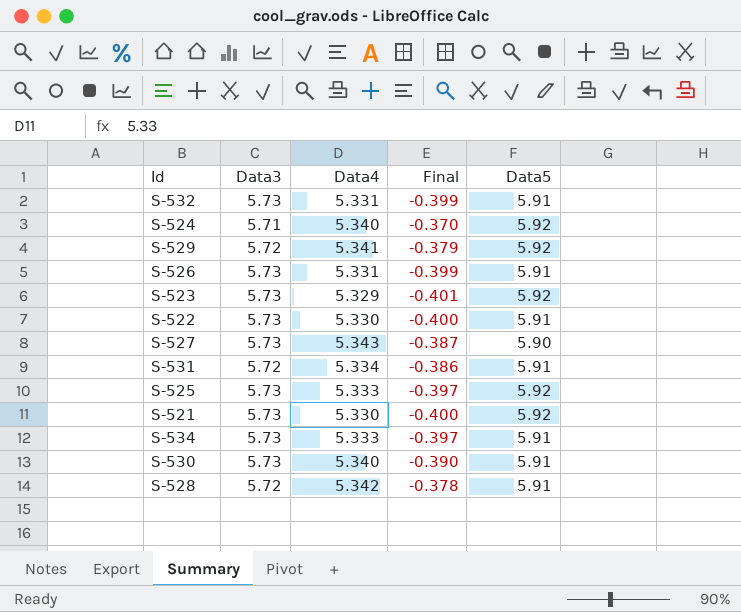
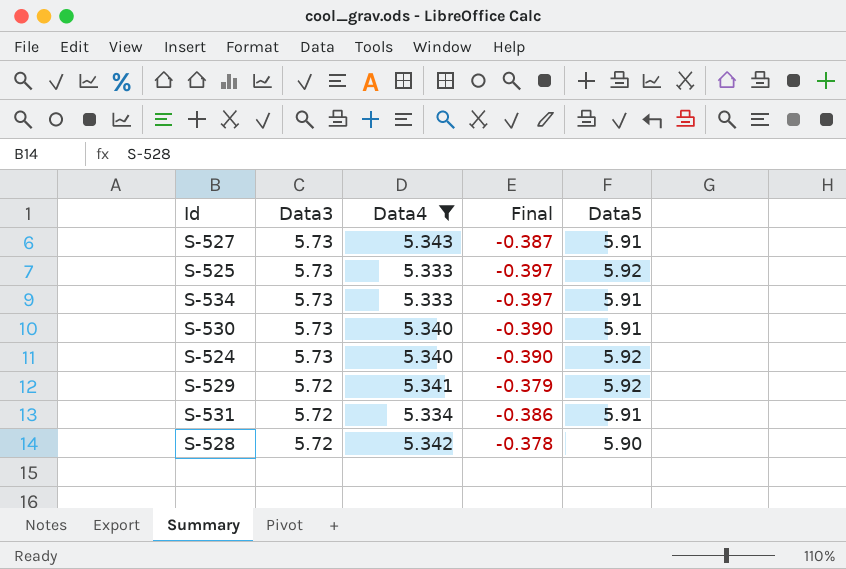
filter: none -> Data4 >= 5.333
row order: none -> Data3 descending
S-527 | Data5: 5.90 -> 5.91
S-524 | Data3: 5.71 -> 5.73
S-524 | Final: -0.370 -> -0.390
S-528 | Data5: 5.91 -> 5.90

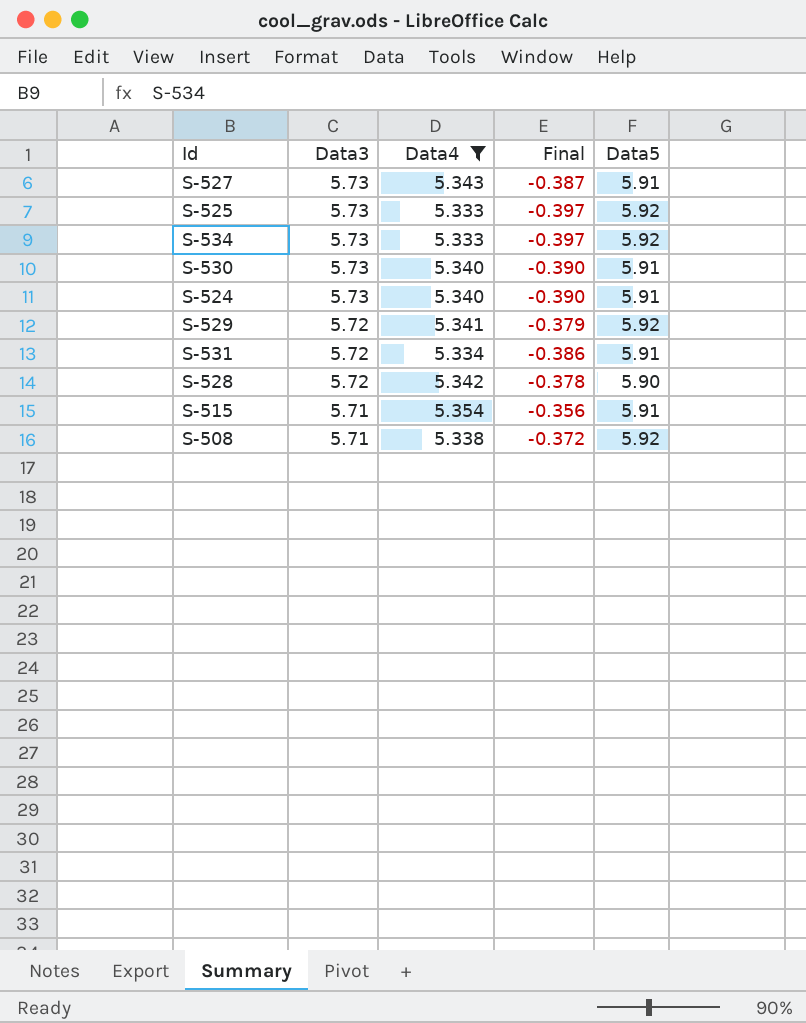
S-534 | Data5: 5.91 -> 5.92
S-524 | Data5: 5.92 -> 5.91
row S-515: none -> 5.71 | 5.354 | -0.356 | 5.91
row S-508: none -> 5.71 | 5.338 | -0.372 | 5.92

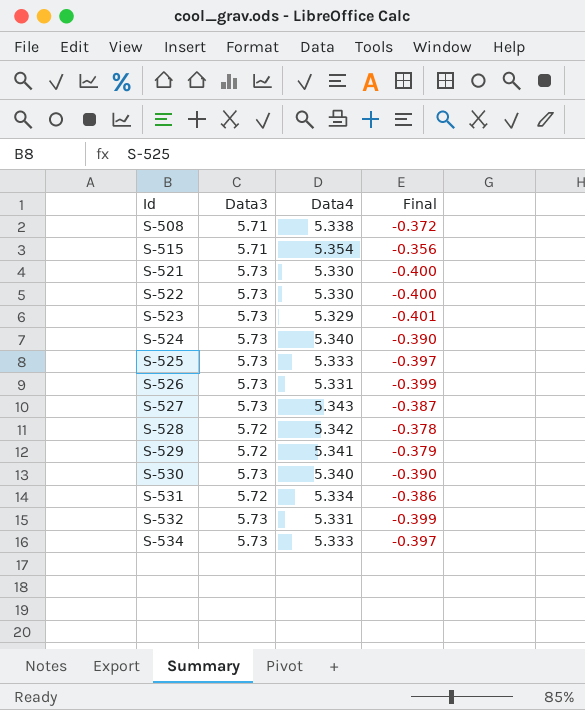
filter: Data4 >= 5.333 -> none
row order: Data3 descending -> Id ascending
column Data5 | position: 5 -> none

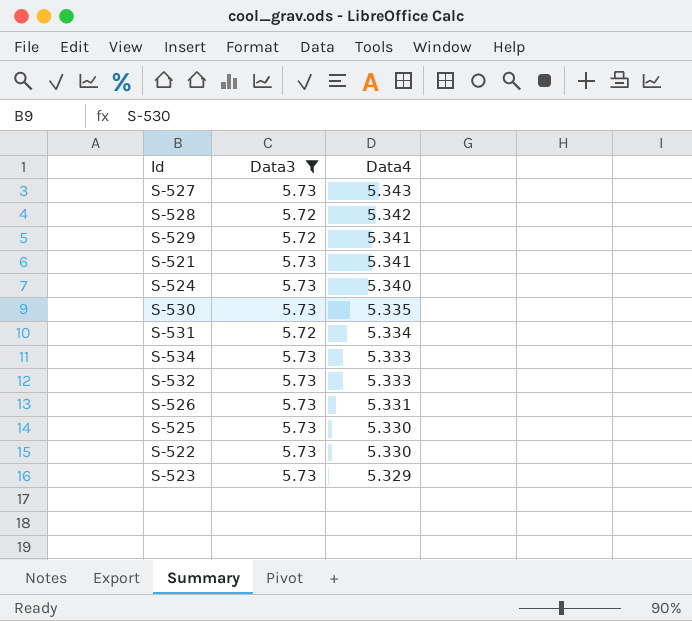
filter: none -> Data3 != 5.71
row order: Id ascending -> Data4 descending
column Final | formula: [Data4] - [Data3] -> none
S-521 | Data4: 5.330 -> 5.341
S-530 | Data4: 5.340 -> 5.335
S-532 | Data4: 5.331 -> 5.333
S-525 | Data4: 5.333 -> 5.330

